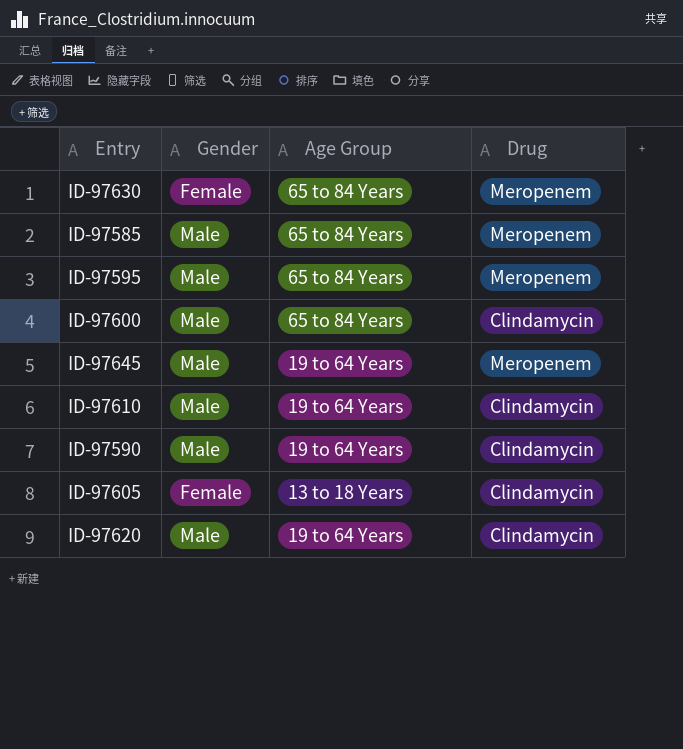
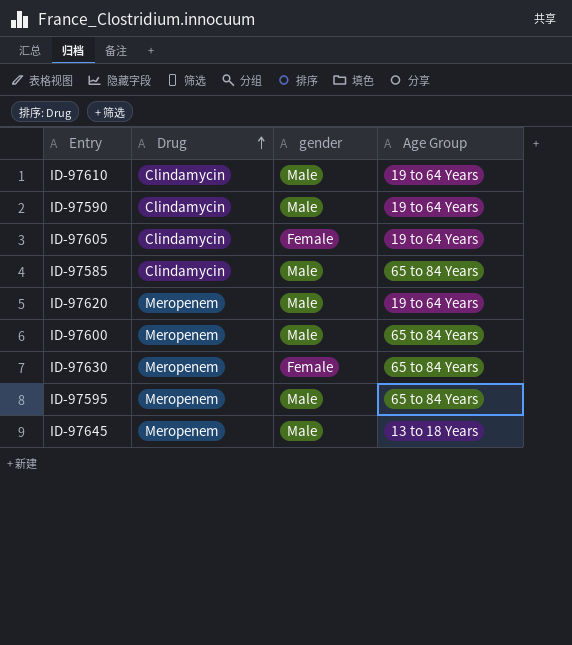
row order: none -> Drug ascending
column Drug | position: 4 -> 2
column name: Gender -> gender
ID-97605 | Age Group: 13 to 18 Years -> 19 to 64 Years
ID-97585 | Drug: Meropenem -> Clindamycin
ID-97620 | Drug: Clindamycin -> Meropenem
ID-97600 | Drug: Clindamycin -> Meropenem
ID-97645 | Age Group: 19 to 64 Years -> 13 to 18 Years

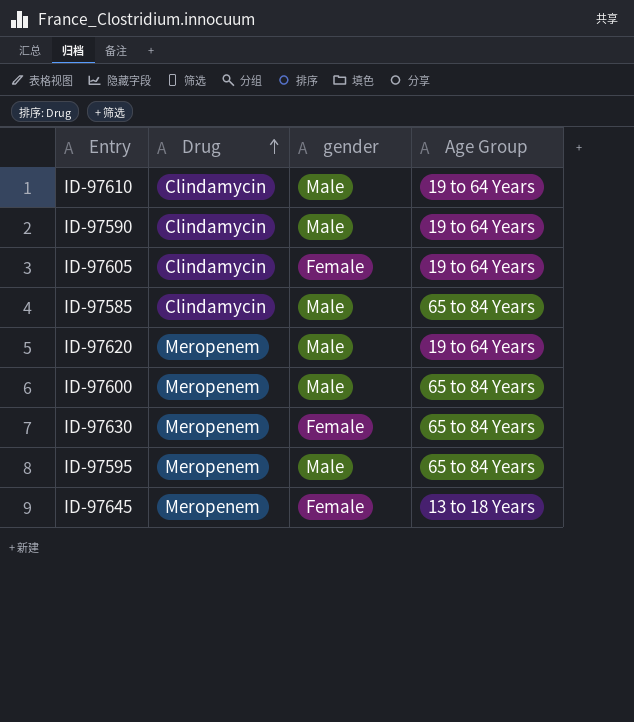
ID-97645 | gender: Male -> Female

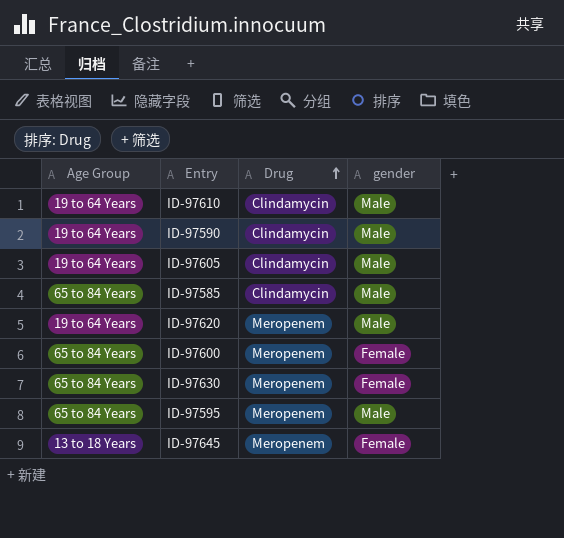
column Age Group | position: 4 -> 1
ID-97605 | gender: Female -> Male
ID-97600 | gender: Male -> Female

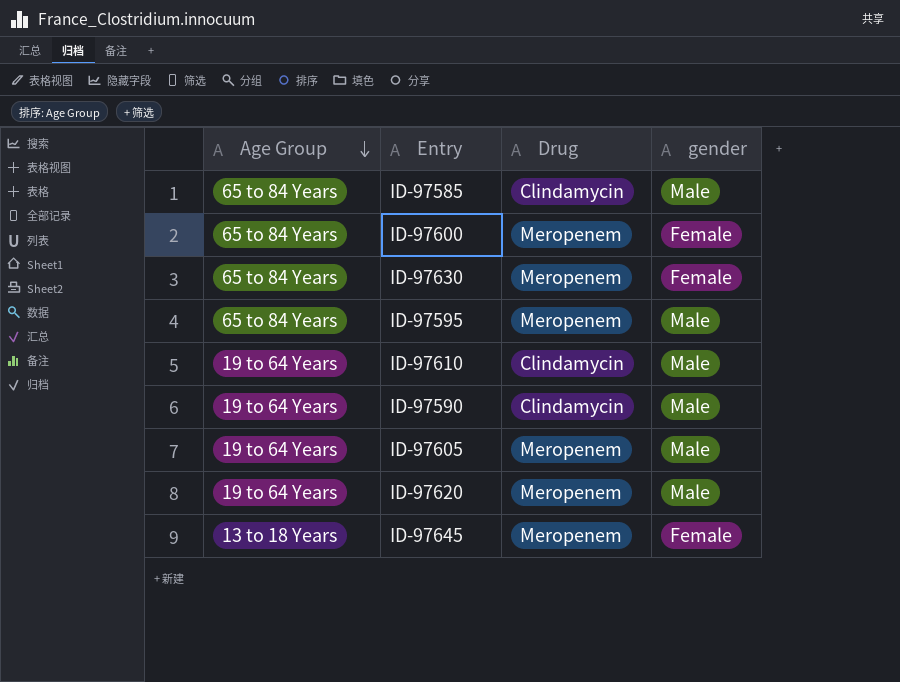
row order: Drug ascending -> Age Group descending
ID-97605 | Drug: Clindamycin -> Meropenem

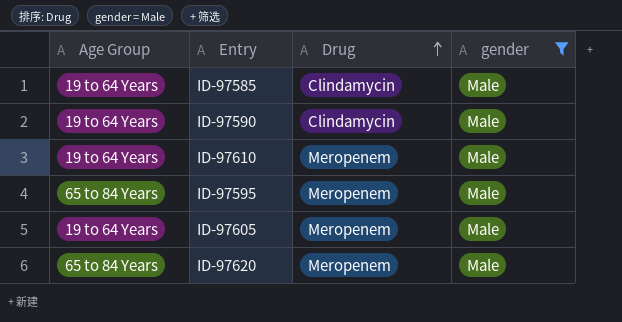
filter: none -> gender = Male
row order: Age Group descending -> Drug ascending
ID-97585 | Age Group: 65 to 84 Years -> 19 to 64 Years
ID-97610 | Drug: Clindamycin -> Meropenem
ID-97620 | Age Group: 19 to 64 Years -> 65 to 84 Years

